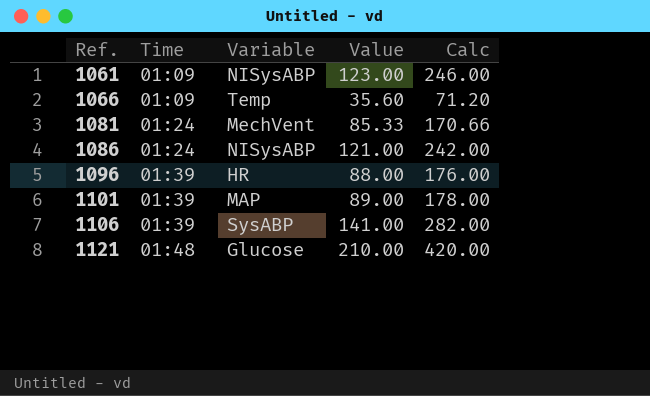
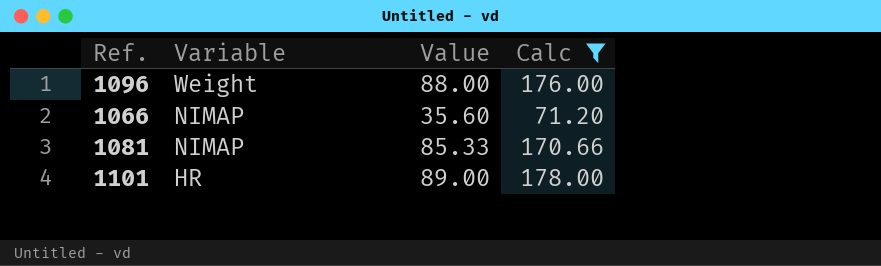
filter: none -> Calc <= 178.00
row order: Ref. ascending -> Variable descending
column Time | position: 2 -> none
1096 | Variable: HR -> Weight
1066 | Variable: Temp -> NIMAP
1081 | Variable: MechVent -> NIMAP
1101 | Variable: MAP -> HR

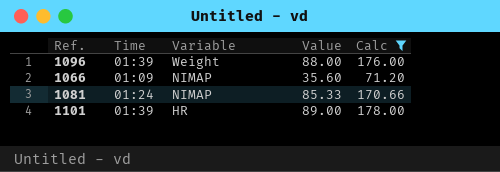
column Time | position: none -> 2

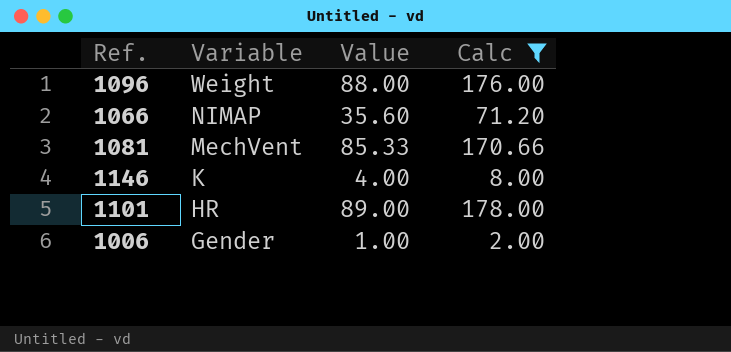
column Time | position: 2 -> none
1081 | Variable: NIMAP -> MechVent
row 1146: none -> K | 4.00 | 8.00
row 1006: none -> Gender | 1.00 | 2.00

